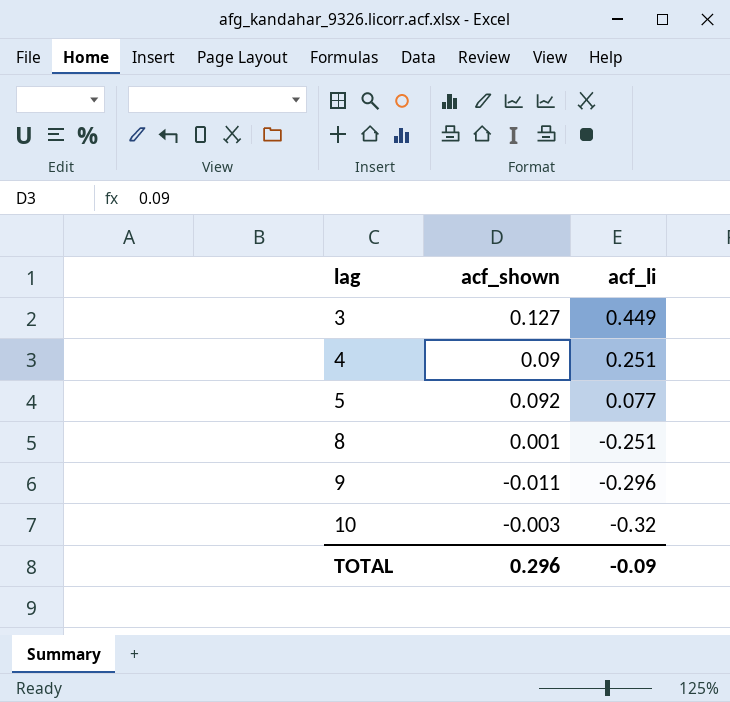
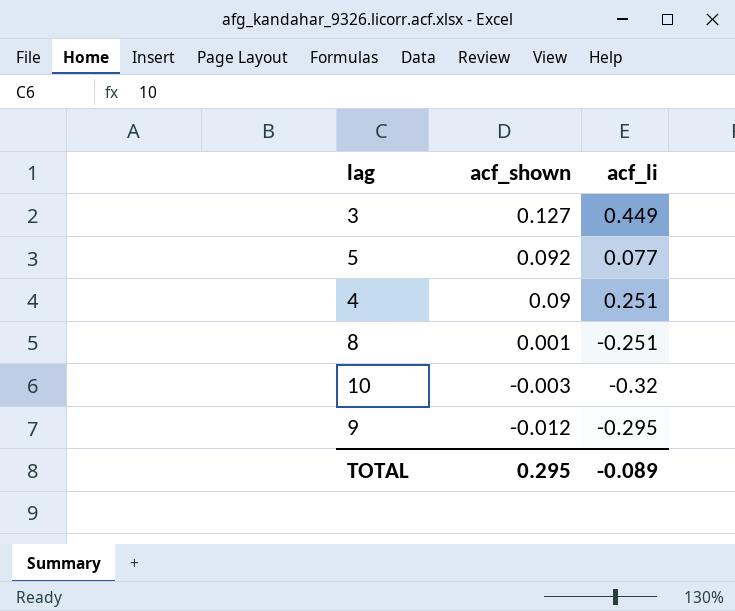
row order: lag ascending -> acf_shown descending
9 | acf_shown: -0.011 -> -0.012
9 | acf_li: -0.296 -> -0.295
TOTAL | acf_shown: 0.296 -> 0.295
TOTAL | acf_li: -0.09 -> -0.089

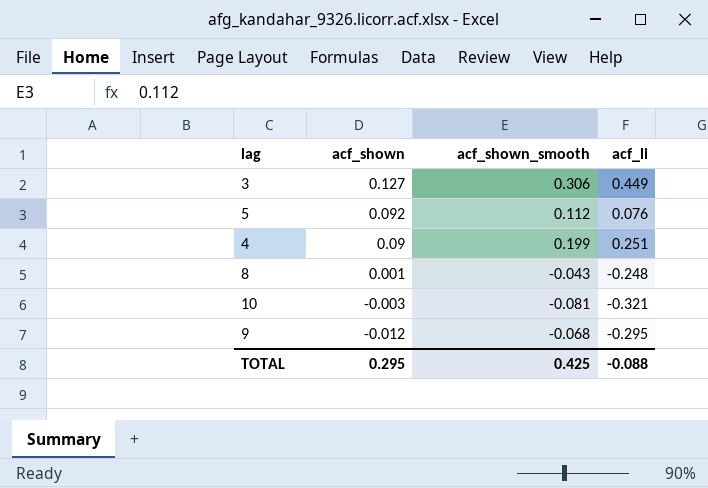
column acf_shown_smooth | position: none -> 3
5 | acf_li: 0.077 -> 0.076
8 | acf_li: -0.251 -> -0.248
10 | acf_li: -0.32 -> -0.321
TOTAL | acf_li: -0.089 -> -0.088

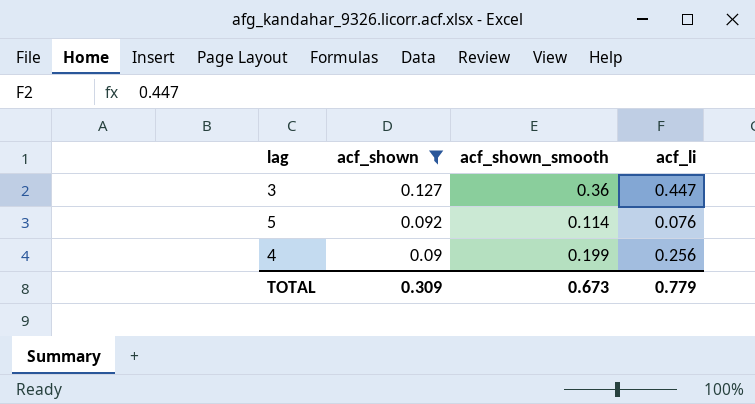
filter: none -> acf_shown >= 0.09
3 | acf_shown_smooth: 0.306 -> 0.36
3 | acf_li: 0.449 -> 0.447
5 | acf_shown_smooth: 0.112 -> 0.114
4 | acf_li: 0.251 -> 0.256
TOTAL | acf_shown: 0.295 -> 0.309
TOTAL | acf_shown_smooth: 0.425 -> 0.673
TOTAL | acf_li: -0.088 -> 0.779

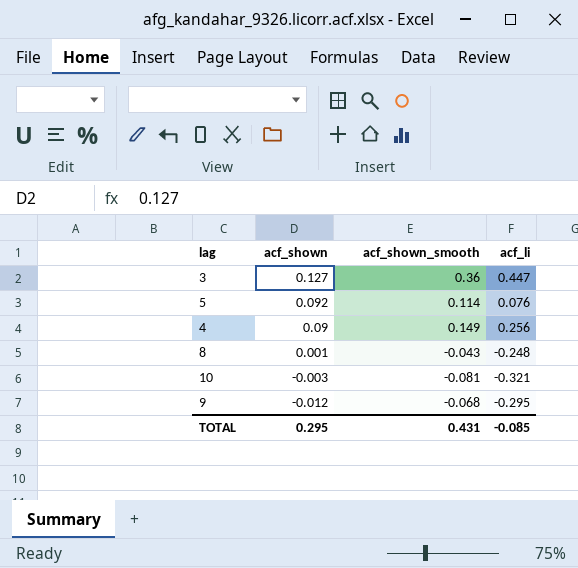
filter: acf_shown >= 0.09 -> none
4 | acf_shown_smooth: 0.199 -> 0.149
TOTAL | acf_shown: 0.309 -> 0.295
TOTAL | acf_shown_smooth: 0.673 -> 0.431
TOTAL | acf_li: 0.779 -> -0.085

